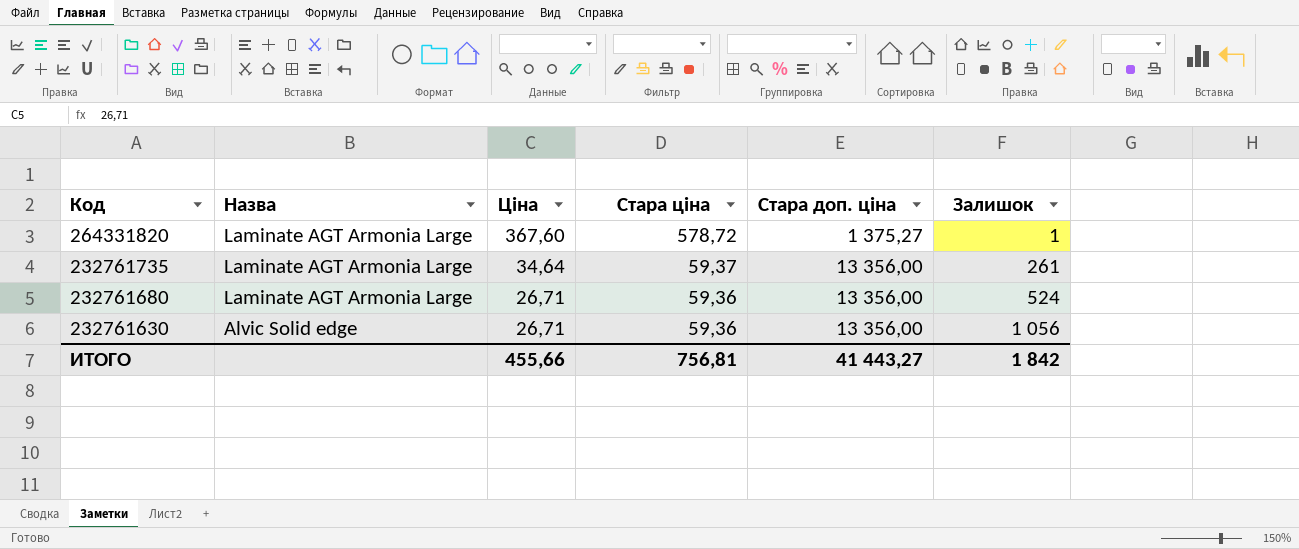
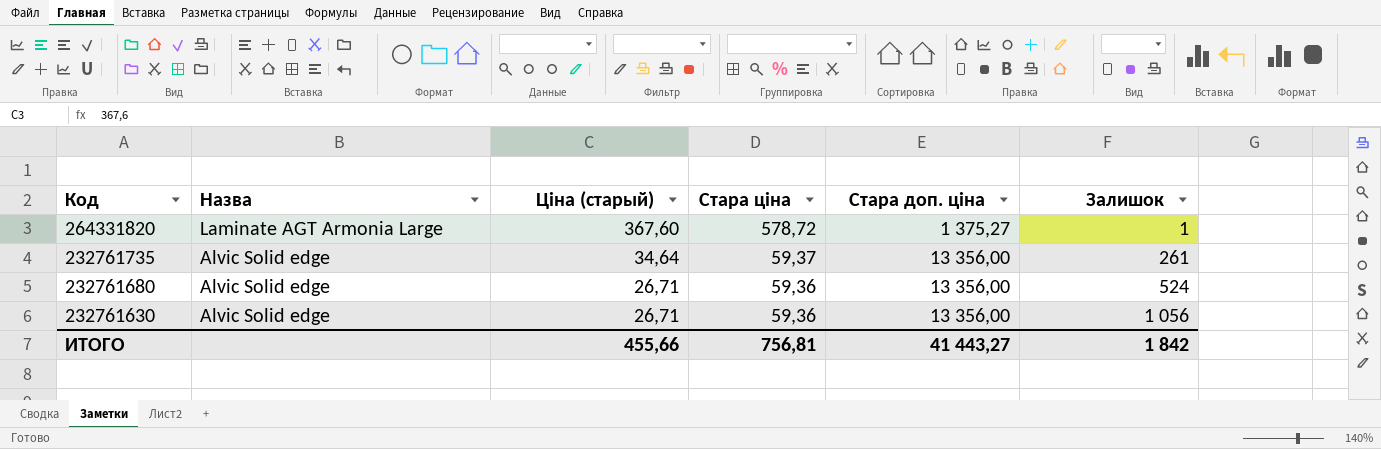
column name: Ціна -> Ціна (старый)
232761735 | Назва: Laminate AGT Armonia Large -> Alvic Solid edge
232761680 | Назва: Laminate AGT Armonia Large -> Alvic Solid edge

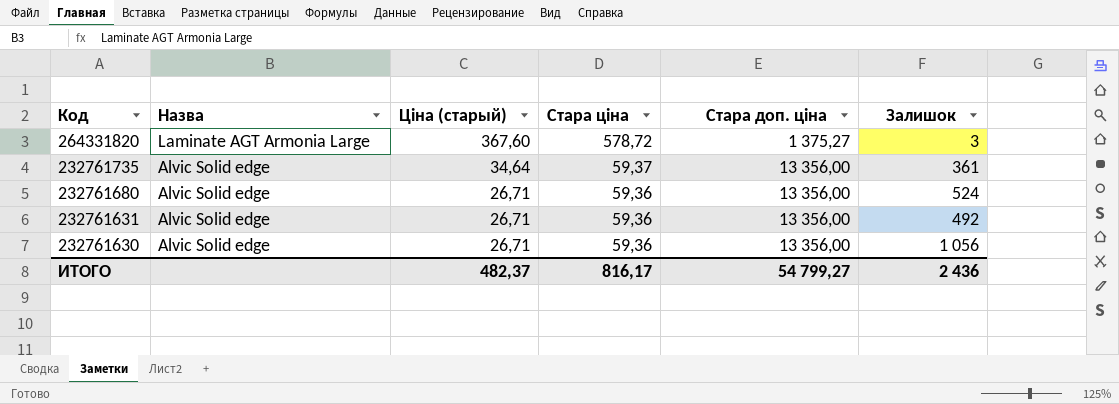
264331820 | Залишок: 1 -> 3
232761735 | Залишок: 261 -> 361
row 232761631: none -> Alvic Solid edge | 26,71 | 59,36 | 13 356,00 | 492
ИТОГО | Ціна (старый): 455,66 -> 482,37
ИТОГО | Стара ціна: 756,81 -> 816,17
ИТОГО | Стара доп. ціна: 41 443,27 -> 54 799,27
ИТОГО | Залишок: 1 842 -> 2 436

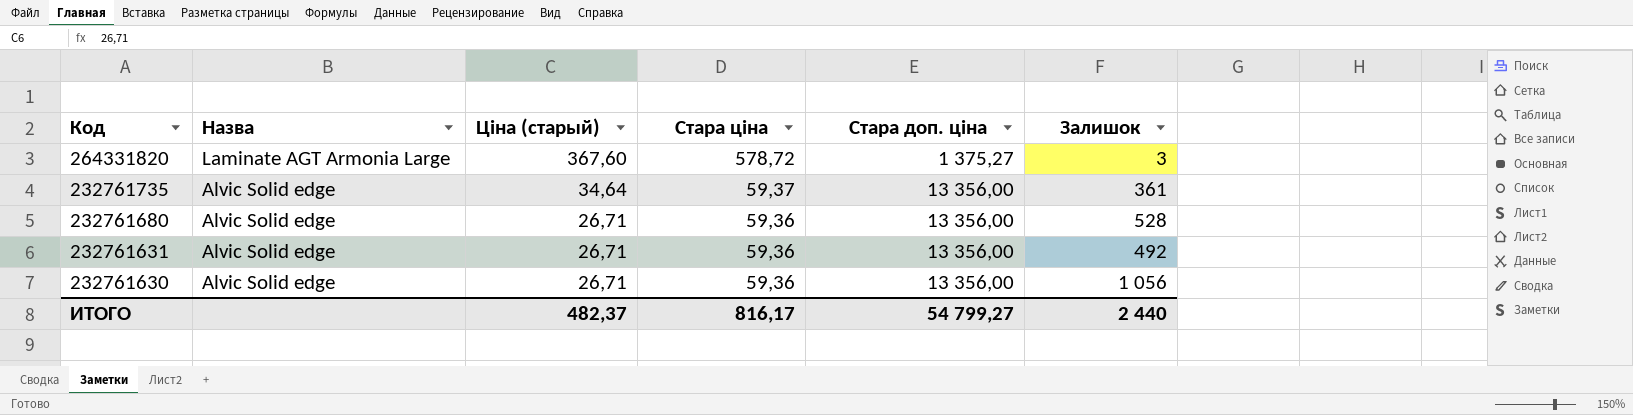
232761680 | Залишок: 524 -> 528
ИТОГО | Залишок: 2 436 -> 2 440

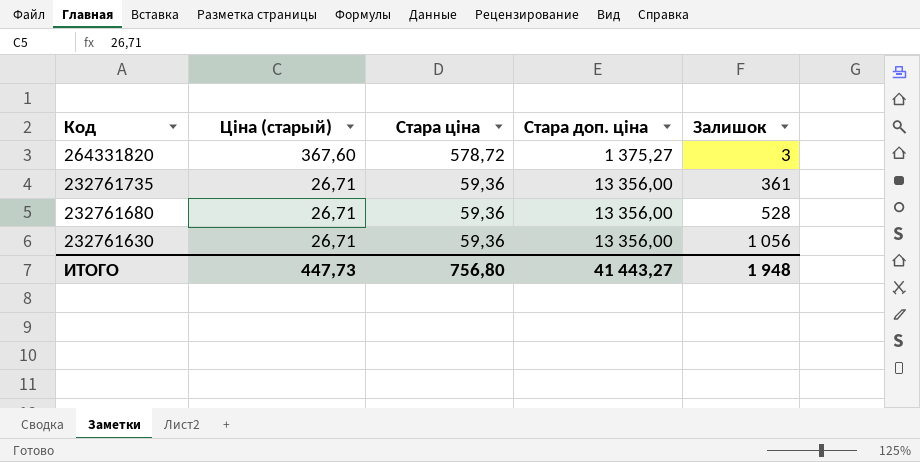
column Назва | position: 2 -> none
row 232761631: Alvic Solid edge | 26,71 | 59,36 | 13 356,00 | 492 -> none
232761735 | Ціна (старый): 34,64 -> 26,71
232761735 | Стара ціна: 59,37 -> 59,36
ИТОГО | Ціна (старый): 482,37 -> 447,73
ИТОГО | Стара ціна: 816,17 -> 756,80
ИТОГО | Стара доп. ціна: 54 799,27 -> 41 443,27
ИТОГО | Залишок: 2 440 -> 1 948

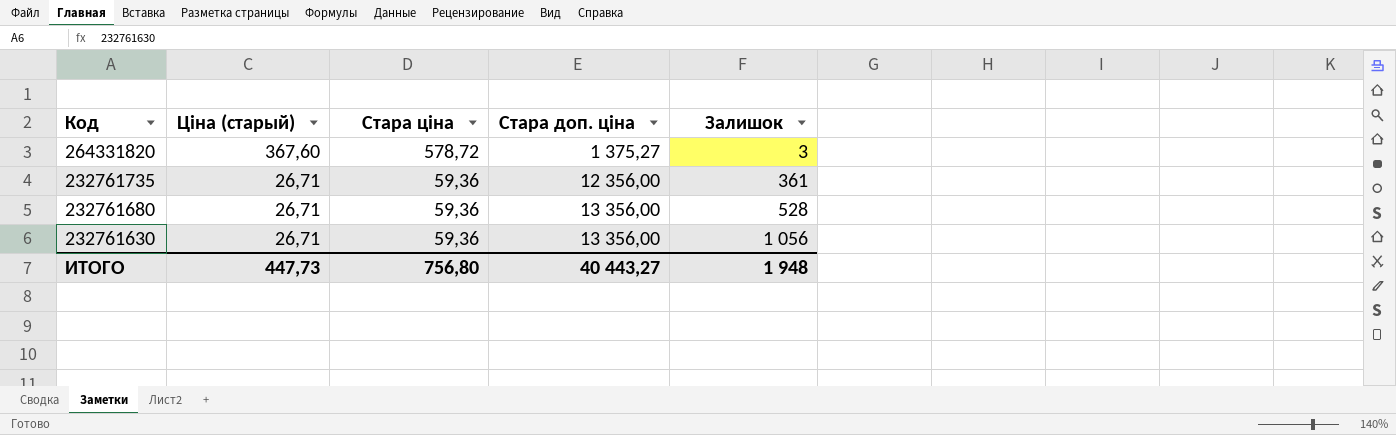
232761735 | Стара доп. ціна: 13 356,00 -> 12 356,00
ИТОГО | Стара доп. ціна: 41 443,27 -> 40 443,27

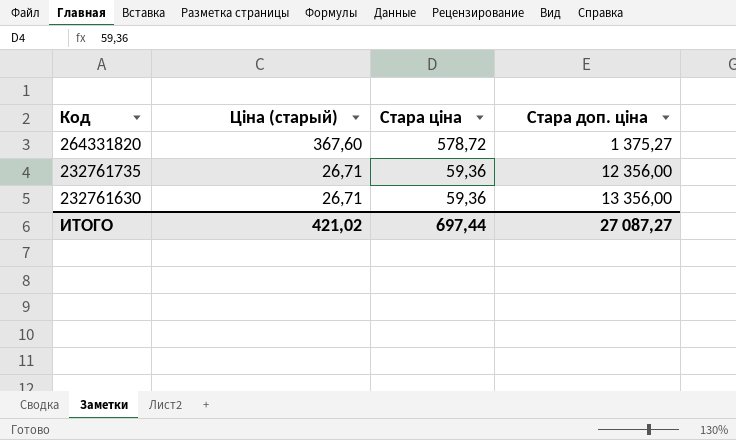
column Залишок | position: 5 -> none
row 232761680: 26,71 | 59,36 | 13 356,00 | 528 -> none
ИТОГО | Ціна (старый): 447,73 -> 421,02
ИТОГО | Стара ціна: 756,80 -> 697,44
ИТОГО | Стара доп. ціна: 40 443,27 -> 27 087,27

